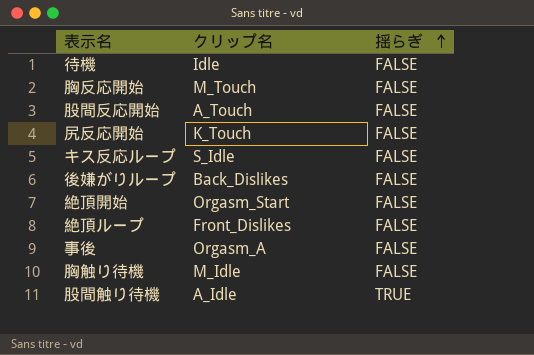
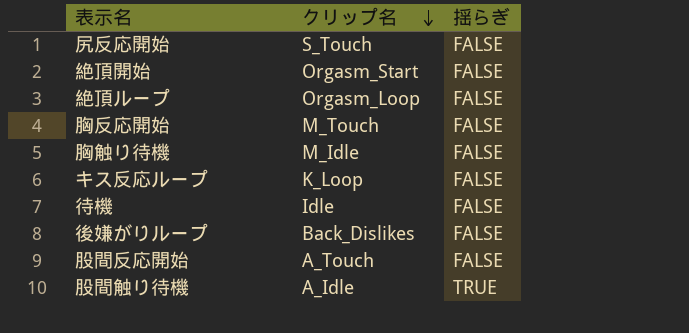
row order: 揺らぎ ascending -> クリップ名 descending
row 事後: Orgasm_A | FALSE -> none
尻反応開始 | クリップ名: K_Touch -> S_Touch
絶頂ループ | クリップ名: Front_Dislikes -> Orgasm_Loop
キス反応ループ | クリップ名: S_Idle -> K_Loop

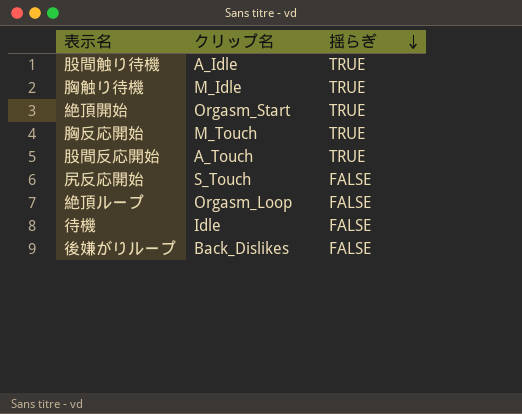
row order: クリップ名 descending -> 揺らぎ descending
row キス反応ループ: K_Loop | FALSE -> none
胸触り待機 | 揺らぎ: FALSE -> TRUE
絶頂開始 | 揺らぎ: FALSE -> TRUE
胸反応開始 | 揺らぎ: FALSE -> TRUE
股間反応開始 | 揺らぎ: FALSE -> TRUE

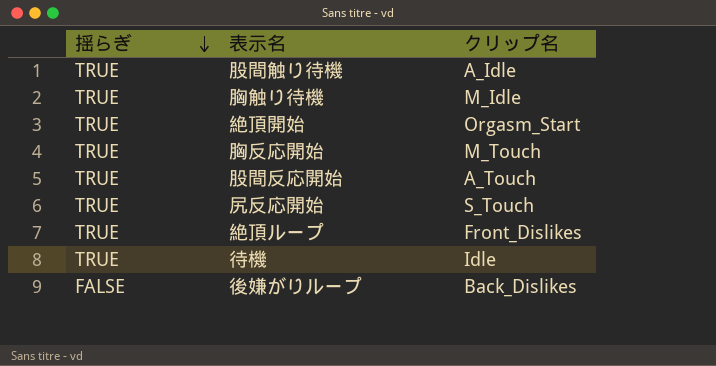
column 揺らぎ | position: 3 -> 1
尻反応開始 | 揺らぎ: FALSE -> TRUE
絶頂ループ | 揺らぎ: FALSE -> TRUE
絶頂ループ | クリップ名: Orgasm_Loop -> Front_Dislikes
待機 | 揺らぎ: FALSE -> TRUE

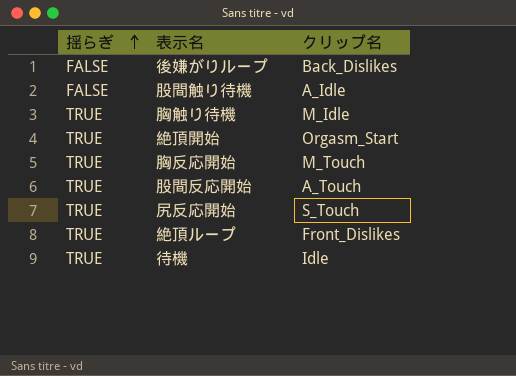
row order: 揺らぎ descending -> 揺らぎ ascending
股間触り待機 | 揺らぎ: TRUE -> FALSE

